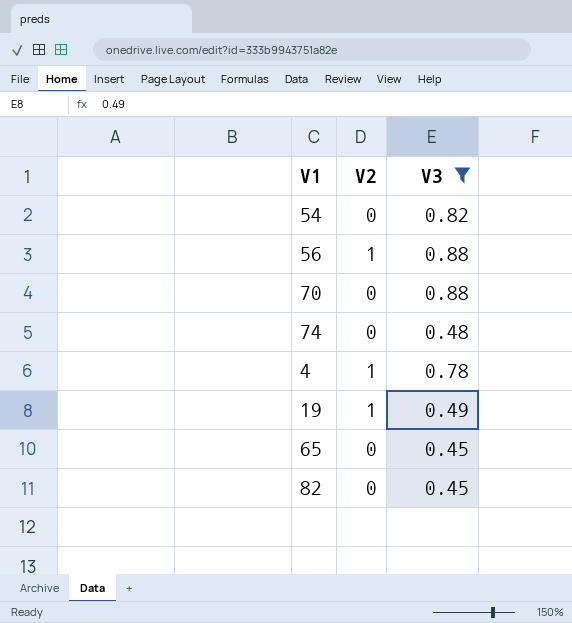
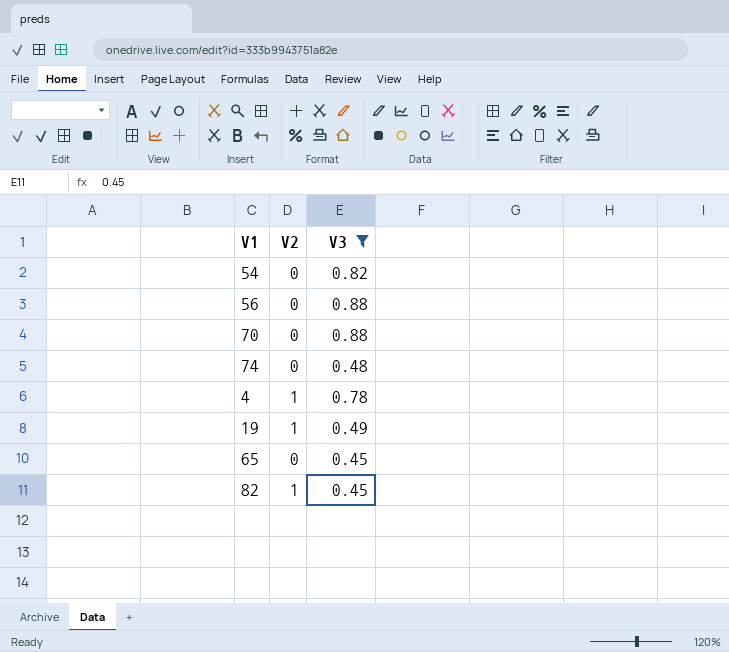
56 | V2: 1 -> 0
82 | V2: 0 -> 1

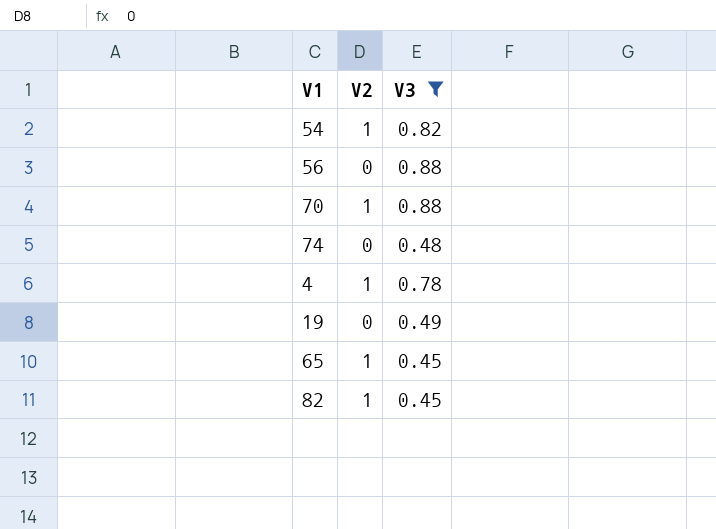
54 | V2: 0 -> 1
70 | V2: 0 -> 1
19 | V2: 1 -> 0
65 | V2: 0 -> 1

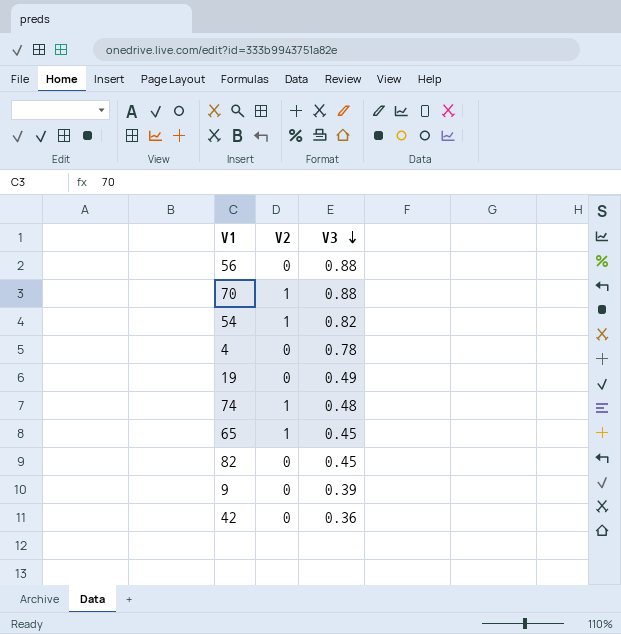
filter: V3 >= 0.45 -> none
row order: none -> V3 descending
4 | V2: 1 -> 0
74 | V2: 0 -> 1
82 | V2: 1 -> 0

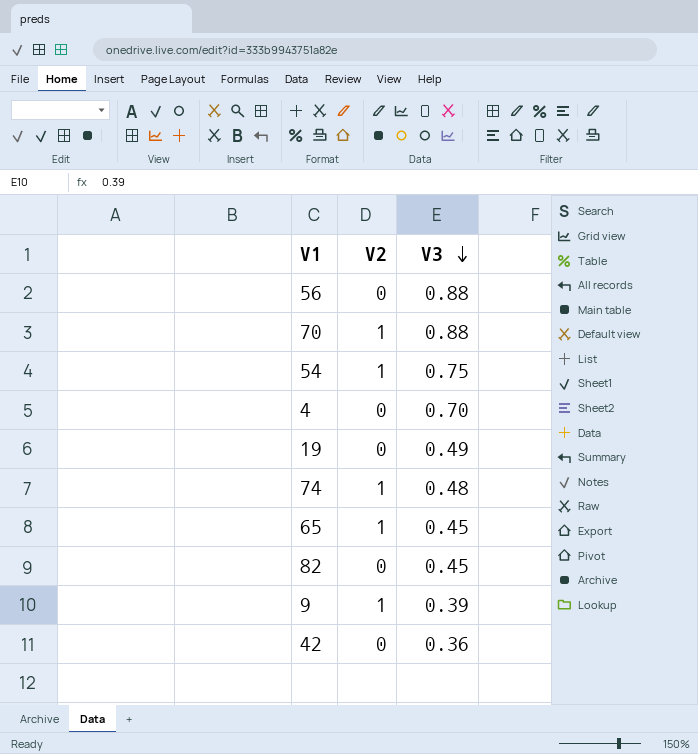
54 | V3: 0.82 -> 0.75
4 | V3: 0.78 -> 0.70
9 | V2: 0 -> 1

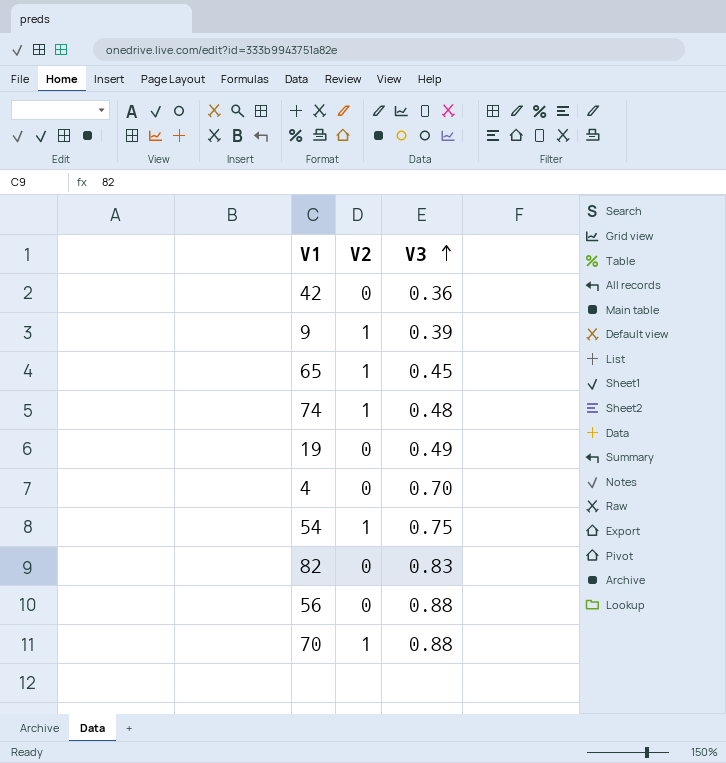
row order: V3 descending -> V3 ascending
82 | V3: 0.45 -> 0.83

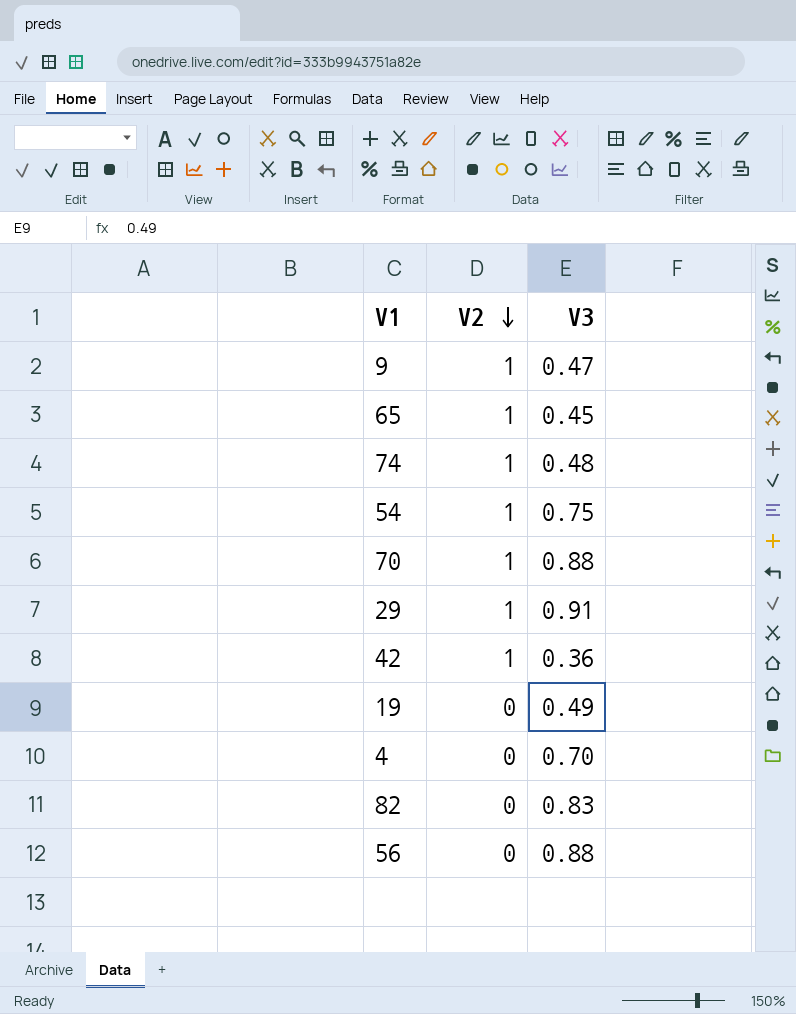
row order: V3 ascending -> V2 descending
9 | V3: 0.39 -> 0.47
row 29: none -> 1 | 0.91
42 | V2: 0 -> 1

